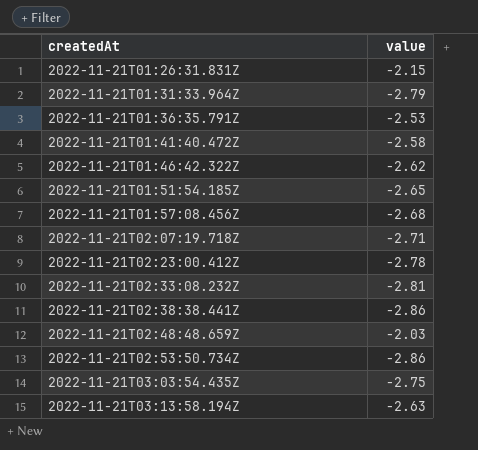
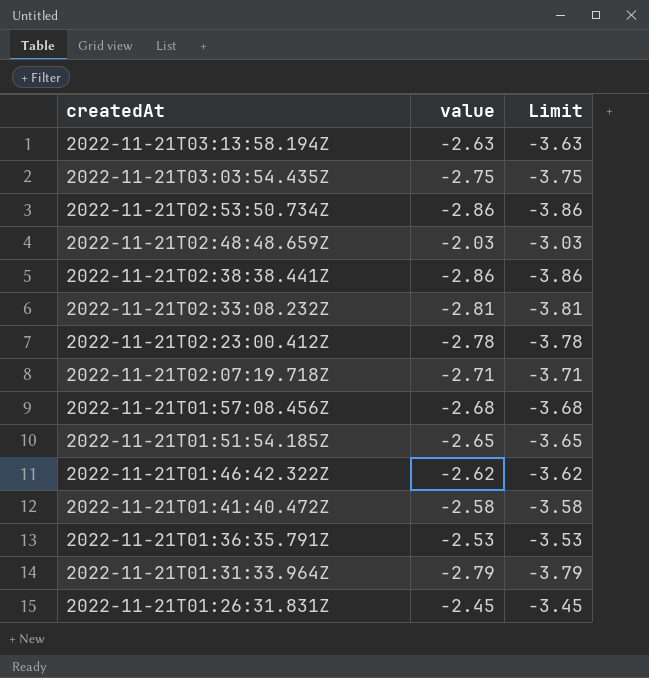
row order: createdAt ascending -> createdAt descending
column Limit | formula: none -> [value] - 1
2022-11-21T01:26:31.831Z | value: -2.15 -> -2.45

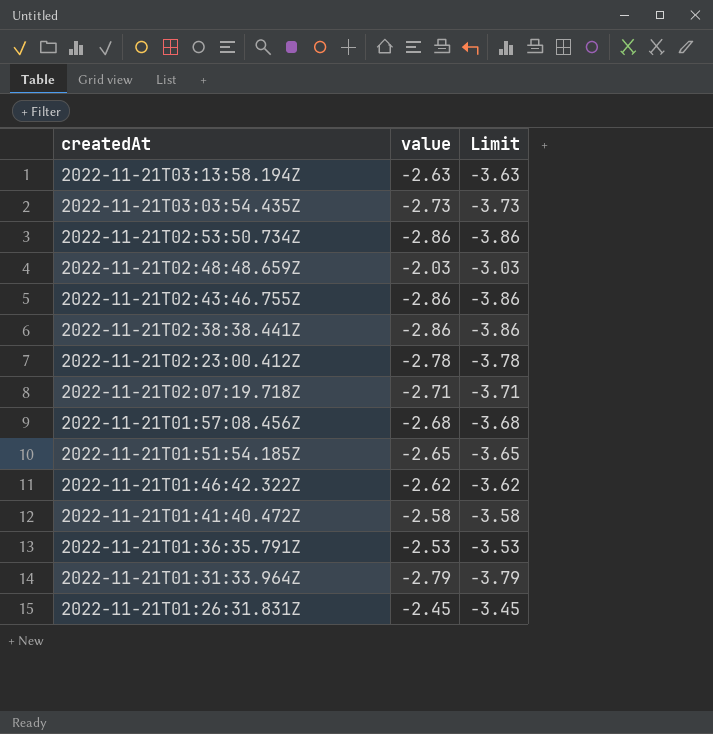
row 2022-11-21T02:33:08.232Z: -2.81 | -3.81 -> none
2022-11-21T03:03:54.435Z | value: -2.75 -> -2.73
2022-11-21T03:03:54.435Z | Limit: -3.75 -> -3.73
row 2022-11-21T02:43:46.755Z: none -> -2.86 | -3.86

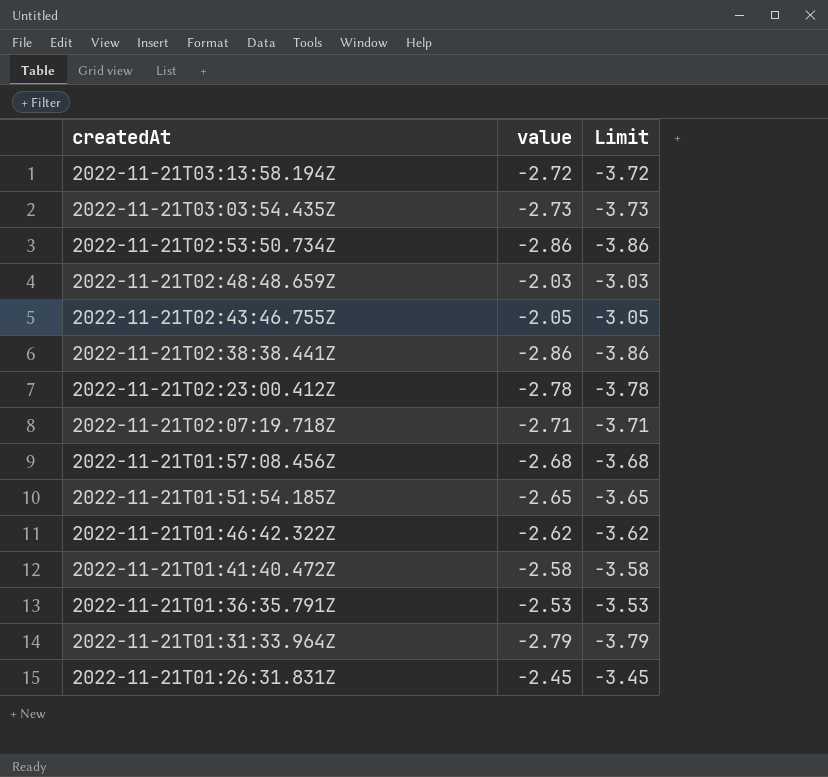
2022-11-21T03:13:58.194Z | value: -2.63 -> -2.72
2022-11-21T03:13:58.194Z | Limit: -3.63 -> -3.72
2022-11-21T02:43:46.755Z | value: -2.86 -> -2.05
2022-11-21T02:43:46.755Z | Limit: -3.86 -> -3.05

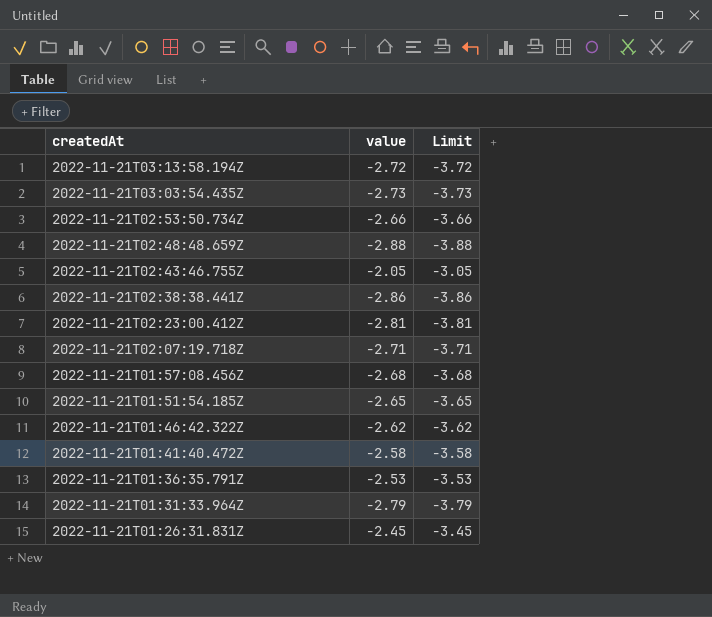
2022-11-21T02:53:50.734Z | value: -2.86 -> -2.66
2022-11-21T02:53:50.734Z | Limit: -3.86 -> -3.66
2022-11-21T02:48:48.659Z | value: -2.03 -> -2.88
2022-11-21T02:48:48.659Z | Limit: -3.03 -> -3.88
2022-11-21T02:23:00.412Z | value: -2.78 -> -2.81
2022-11-21T02:23:00.412Z | Limit: -3.78 -> -3.81

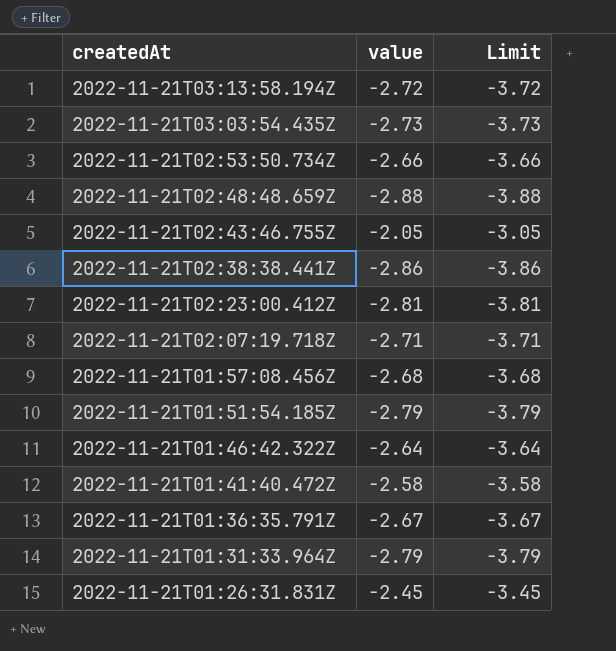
2022-11-21T01:51:54.185Z | value: -2.65 -> -2.79
2022-11-21T01:51:54.185Z | Limit: -3.65 -> -3.79
2022-11-21T01:46:42.322Z | value: -2.62 -> -2.64
2022-11-21T01:46:42.322Z | Limit: -3.62 -> -3.64
2022-11-21T01:36:35.791Z | value: -2.53 -> -2.67
2022-11-21T01:36:35.791Z | Limit: -3.53 -> -3.67

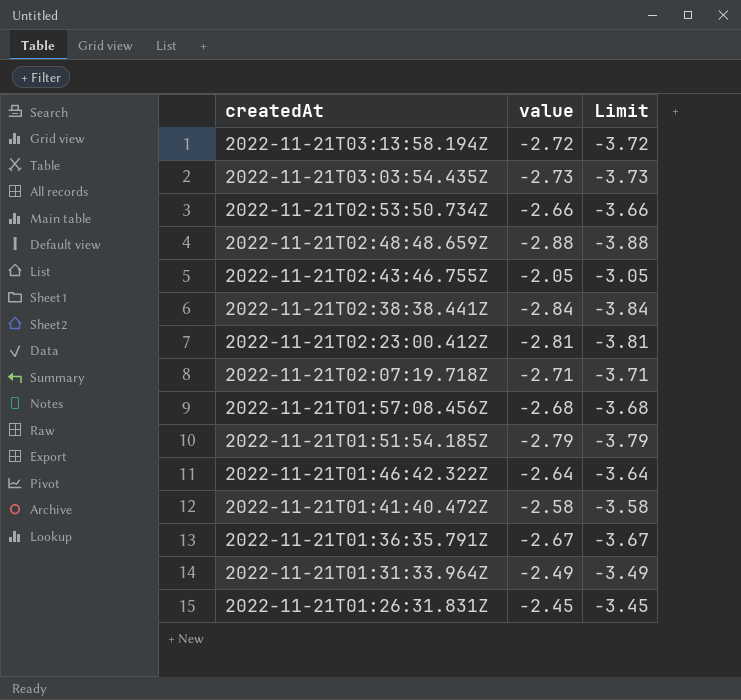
2022-11-21T02:38:38.441Z | value: -2.86 -> -2.84
2022-11-21T02:38:38.441Z | Limit: -3.86 -> -3.84
2022-11-21T01:31:33.964Z | value: -2.79 -> -2.49
2022-11-21T01:31:33.964Z | Limit: -3.79 -> -3.49

